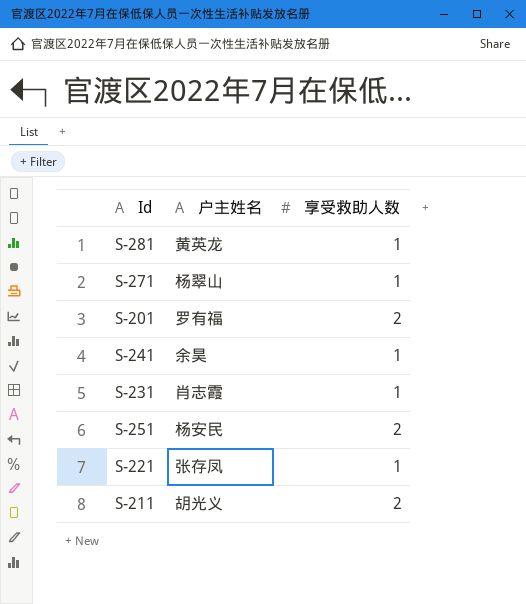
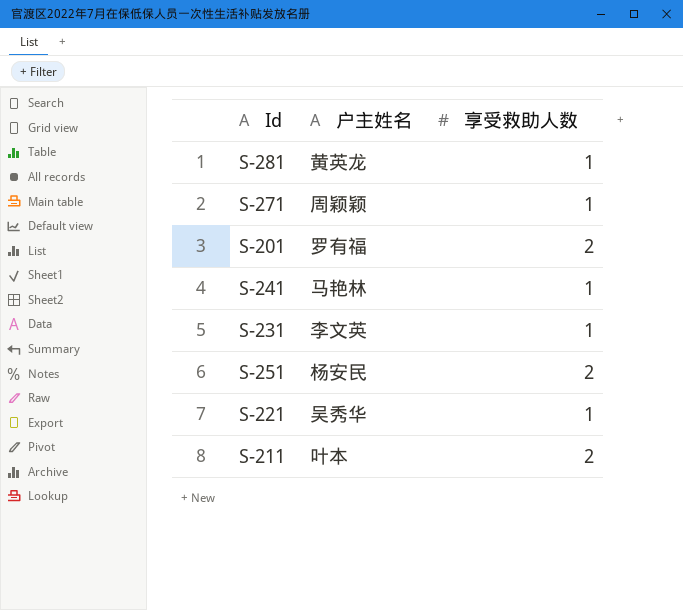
S-271 | 户主姓名: 杨翠山 -> 周颖颖
S-241 | 户主姓名: 余昊 -> 马艳林
S-231 | 户主姓名: 肖志霞 -> 李文英
S-221 | 户主姓名: 张存凤 -> 吴秀华
S-211 | 户主姓名: 胡光义 -> 叶本

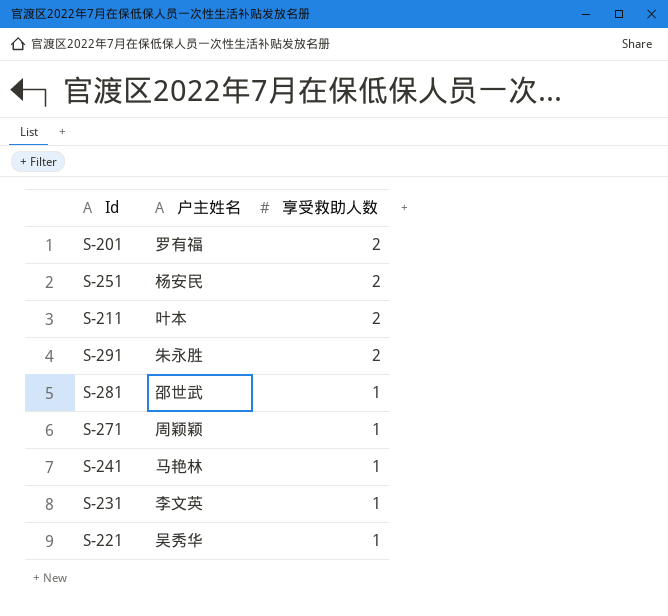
row order: none -> 享受救助人数 descending
row S-291: none -> 朱永胜 | 2
S-281 | 户主姓名: 黄英龙 -> 邵世武

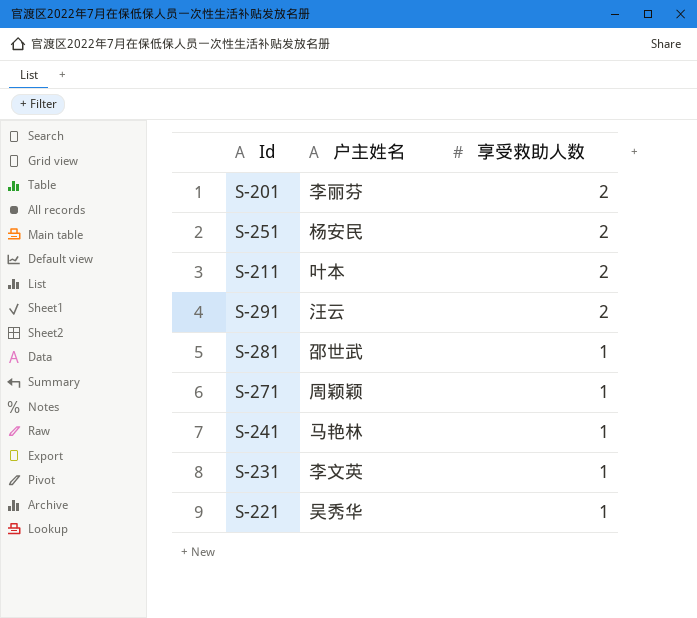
S-201 | 户主姓名: 罗有福 -> 李丽芬
S-291 | 户主姓名: 朱永胜 -> 汪云

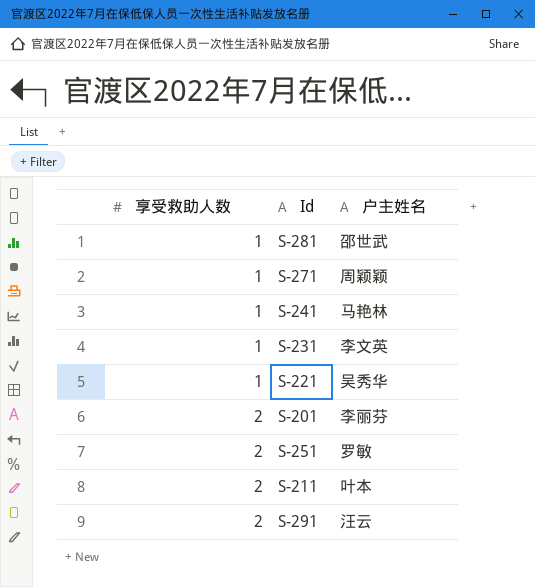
row order: 享受救助人数 descending -> 享受救助人数 ascending
column 享受救助人数 | position: 3 -> 1
S-251 | 户主姓名: 杨安民 -> 罗敏

